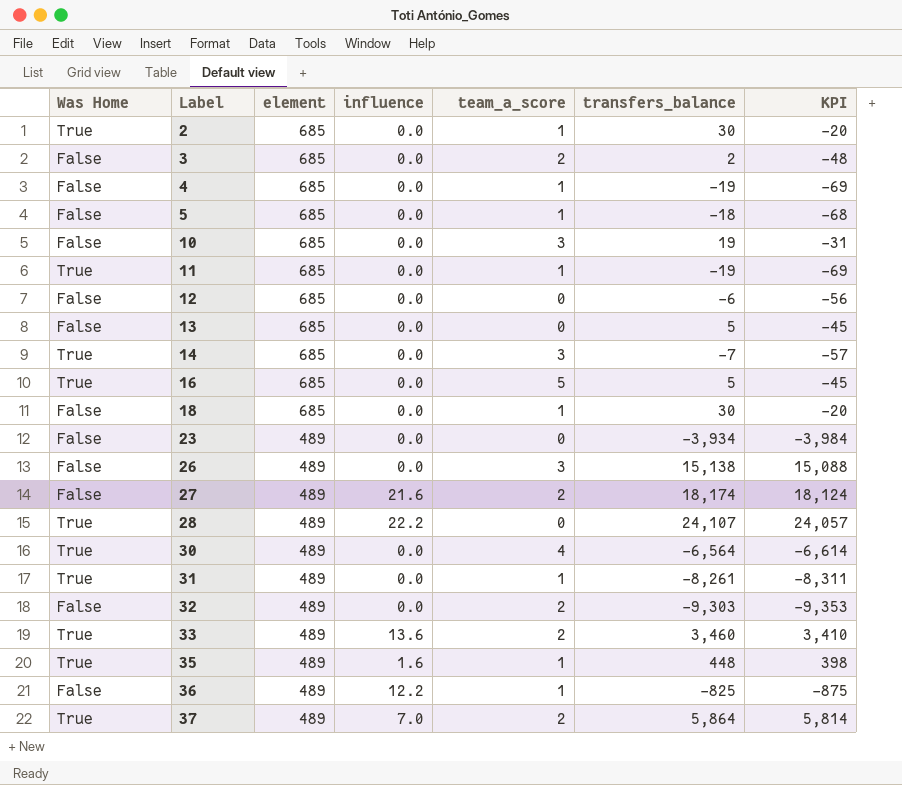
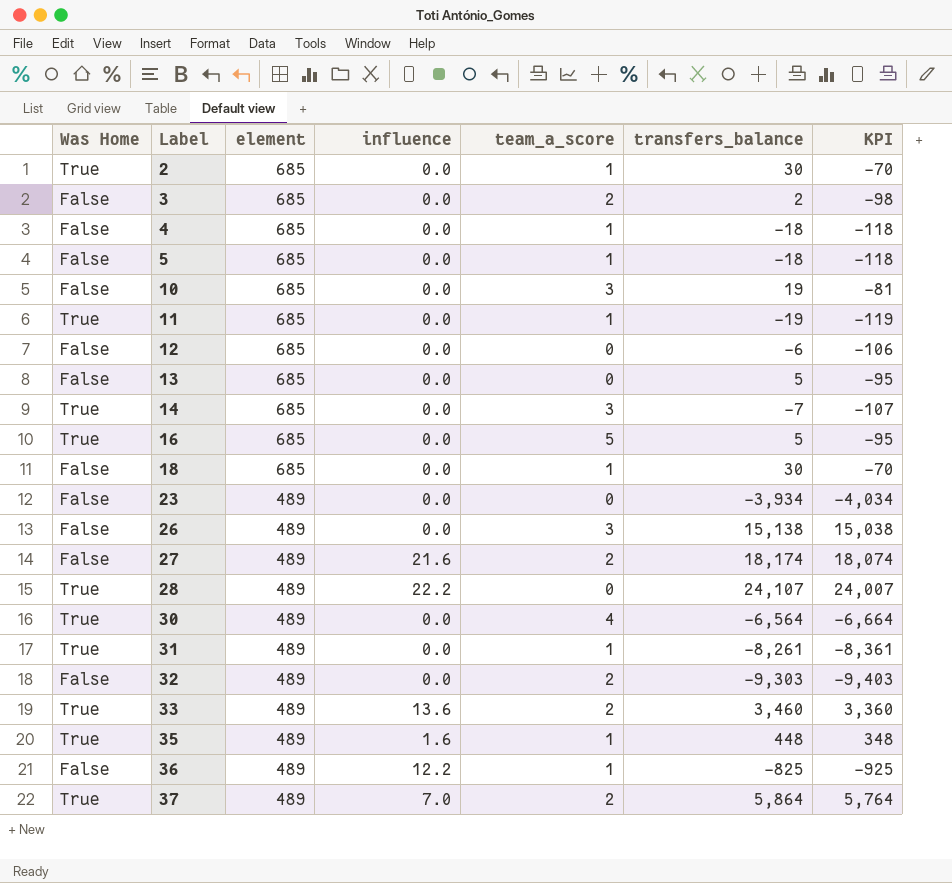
column KPI | formula: [transfers_balance] - 50 -> [transfers_balance] - 100
4 | transfers_balance: -19 -> -18

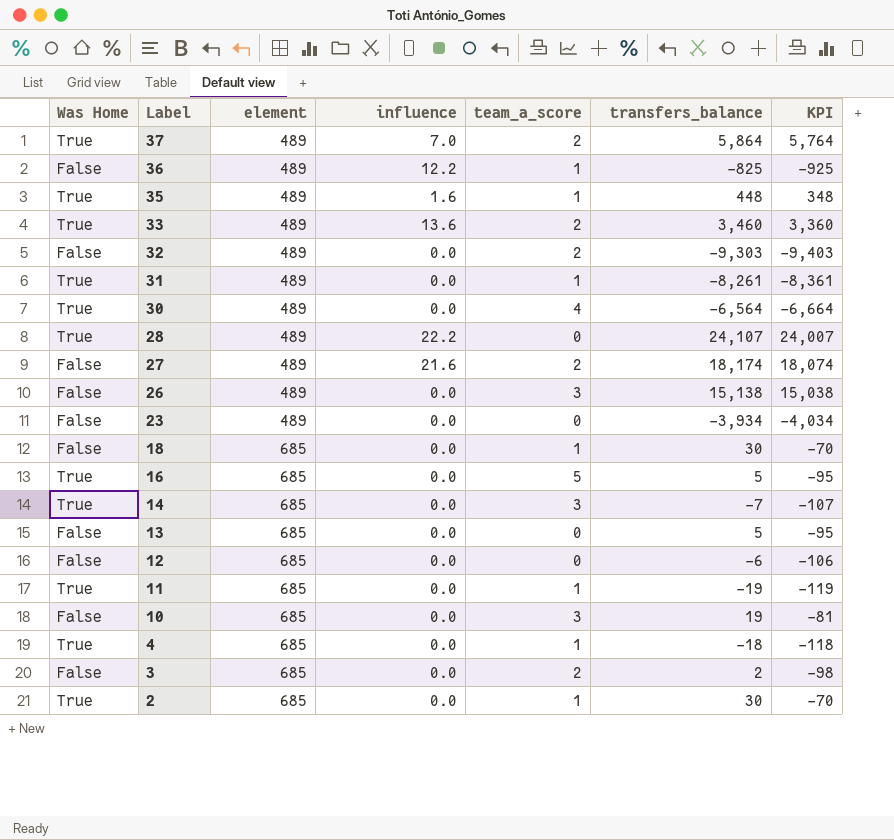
row order: Label ascending -> Label descending
row 5: False | 685 | 0.0 | 1 | -18 | -118 -> none
4 | Was Home: False -> True

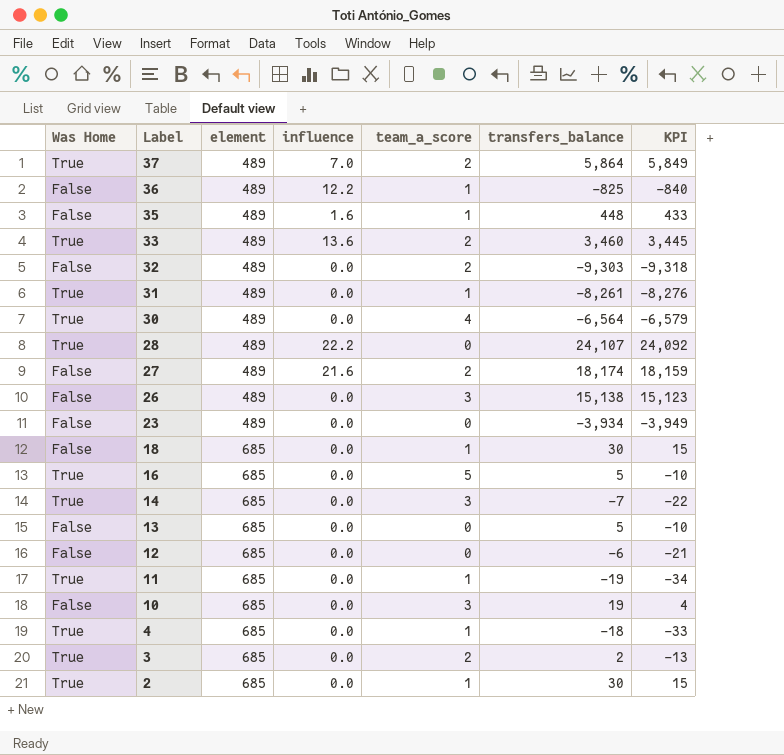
column KPI | formula: [transfers_balance] - 100 -> [transfers_balance] - 15
35 | Was Home: True -> False
3 | Was Home: False -> True

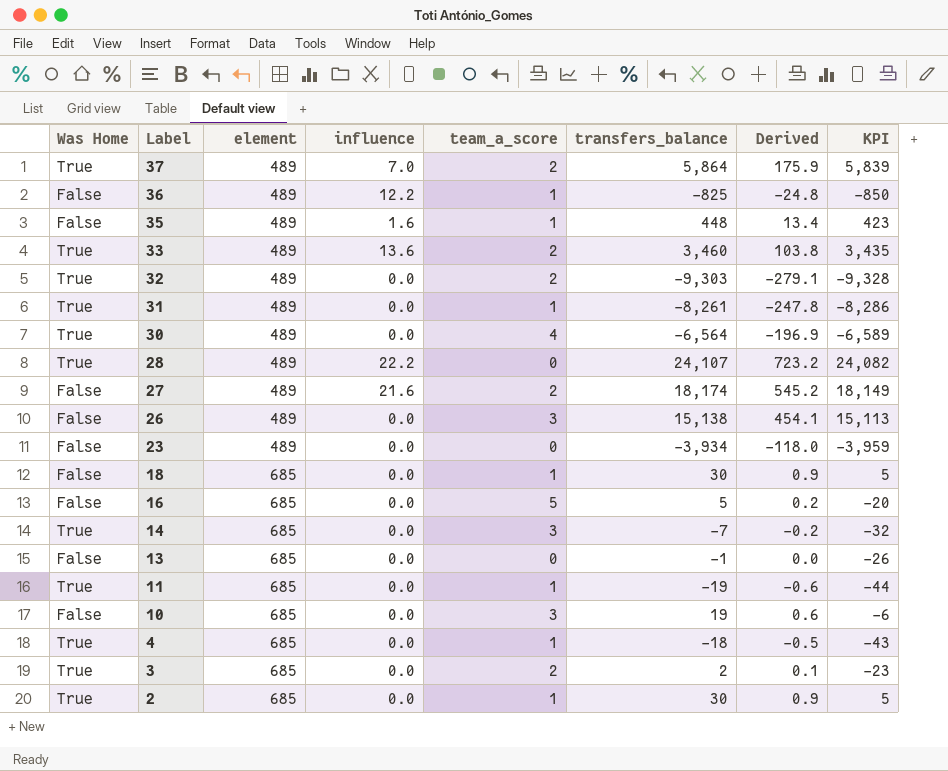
column Derived | formula: none -> [transfers_balance] * 0.03
column KPI | formula: [transfers_balance] - 15 -> [transfers_balance] - 25
row 12: False | 685 | 0.0 | 0 | -6 | -21 -> none
32 | Was Home: False -> True
16 | Was Home: True -> False
13 | transfers_balance: 5 -> -1

